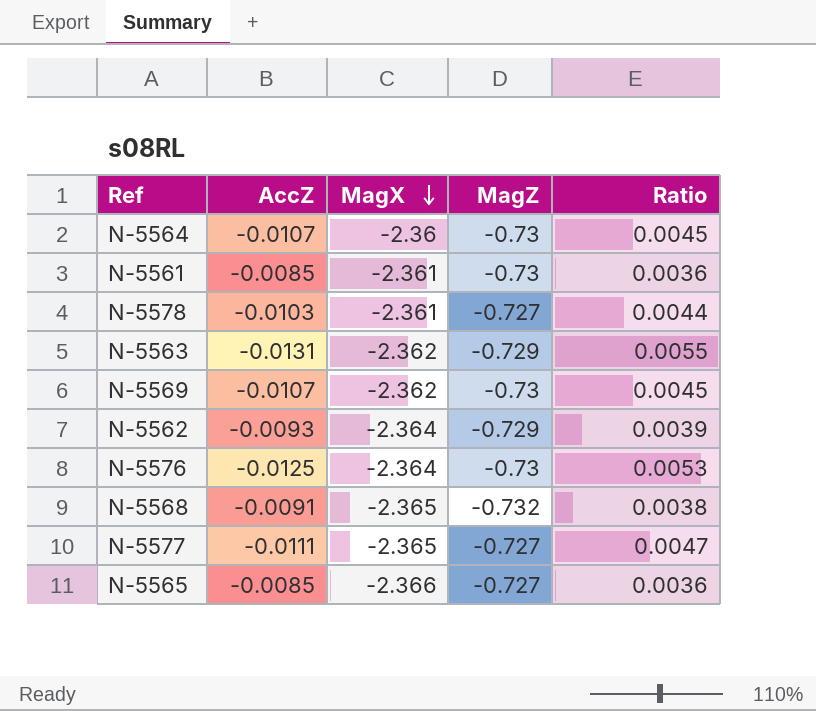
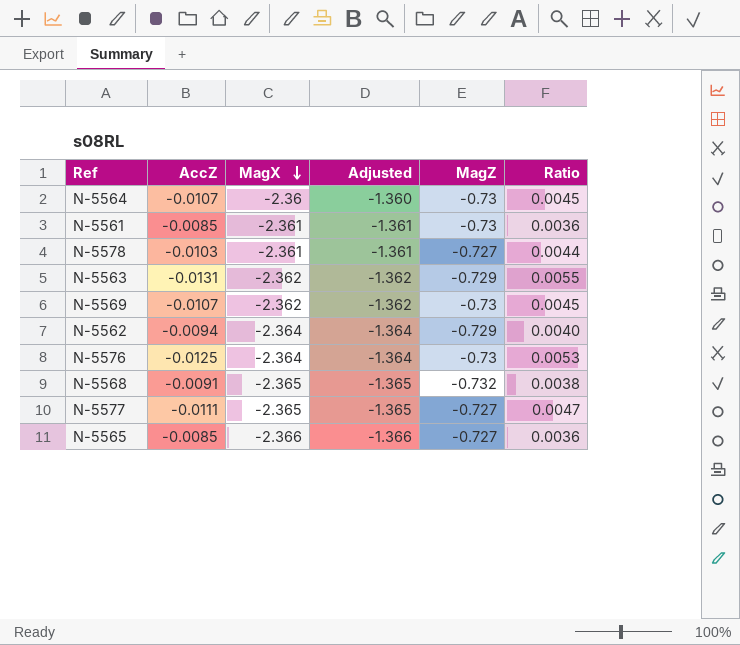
column Adjusted | formula: none -> [MagX] + 1
N-5562 | AccZ: -0.0093 -> -0.0094
N-5562 | Ratio: 0.0039 -> 0.0040

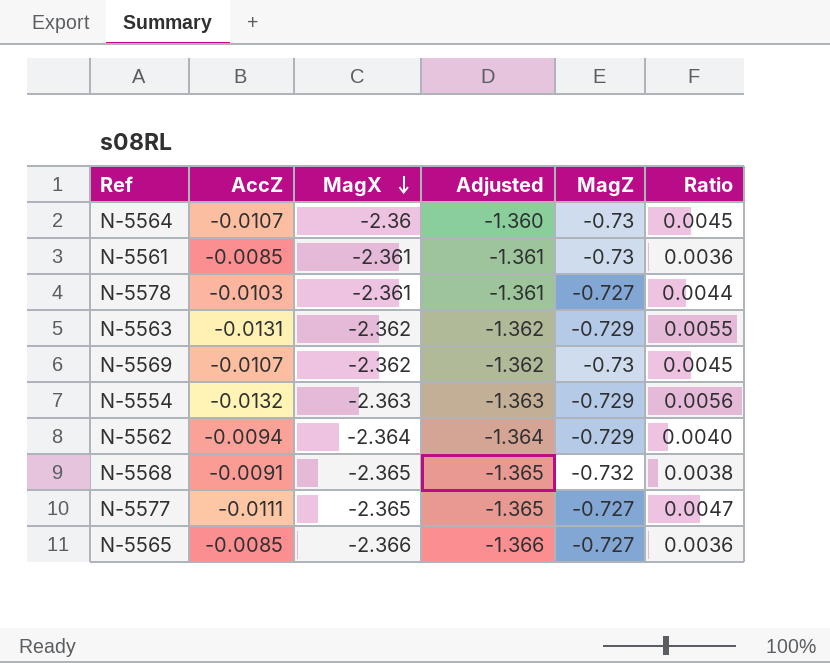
row N-5576: -0.0125 | -2.364 | -1.364 | -0.73 | 0.0053 -> none
row N-5554: none -> -0.0132 | -2.363 | -1.363 | -0.729 | 0.0056

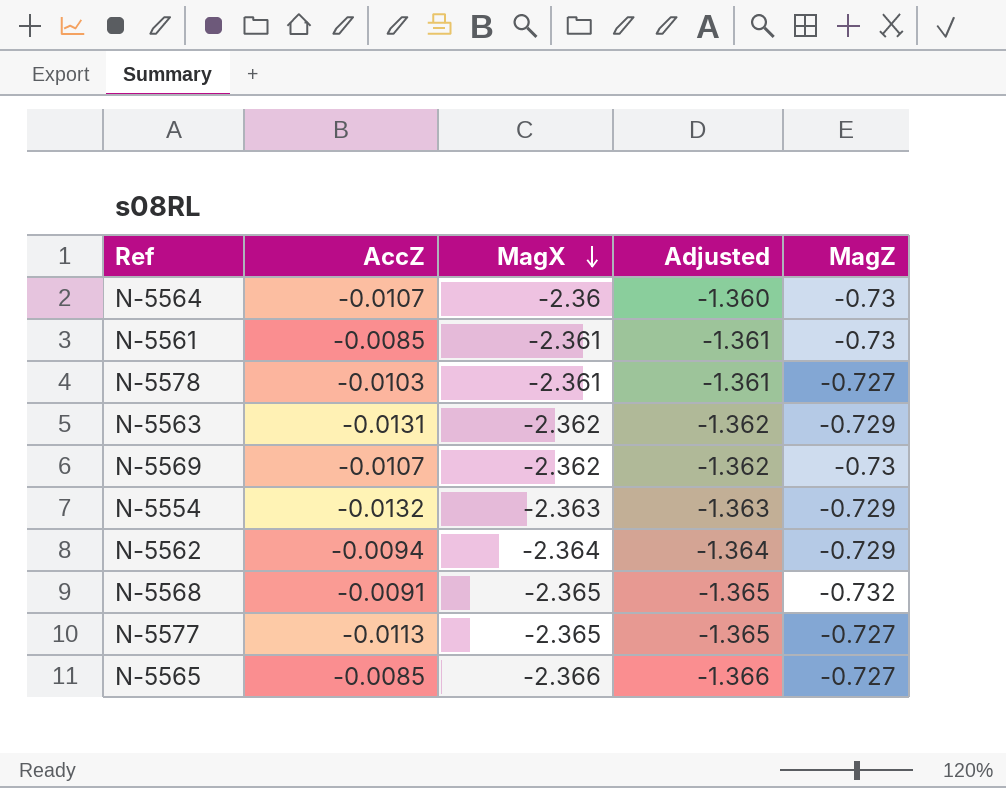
column Ratio | formula: [AccZ] / [MagX] -> none
N-5577 | AccZ: -0.0111 -> -0.0113

